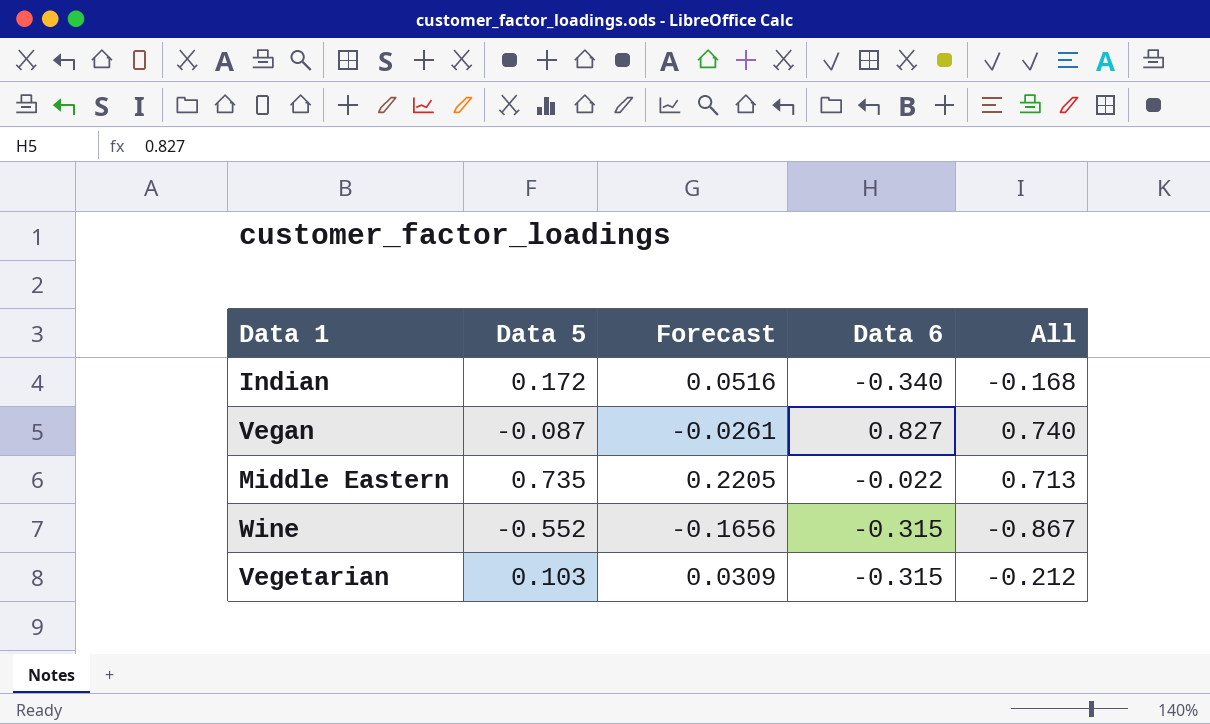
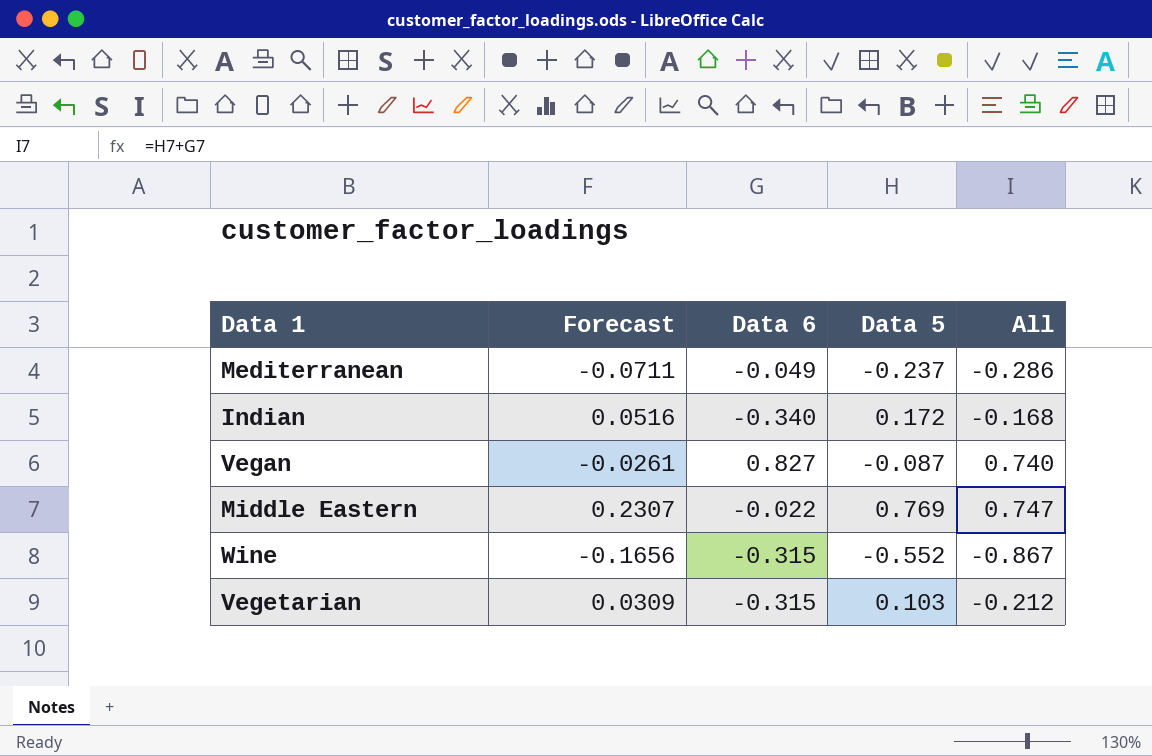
column Data 5 | position: 2 -> 4
row Mediterranean: none -> -0.0711 | -0.049 | -0.237 | -0.286
Middle Eastern | Forecast: 0.2205 -> 0.2307
Middle Eastern | Data 5: 0.735 -> 0.769
Middle Eastern | All: 0.713 -> 0.747

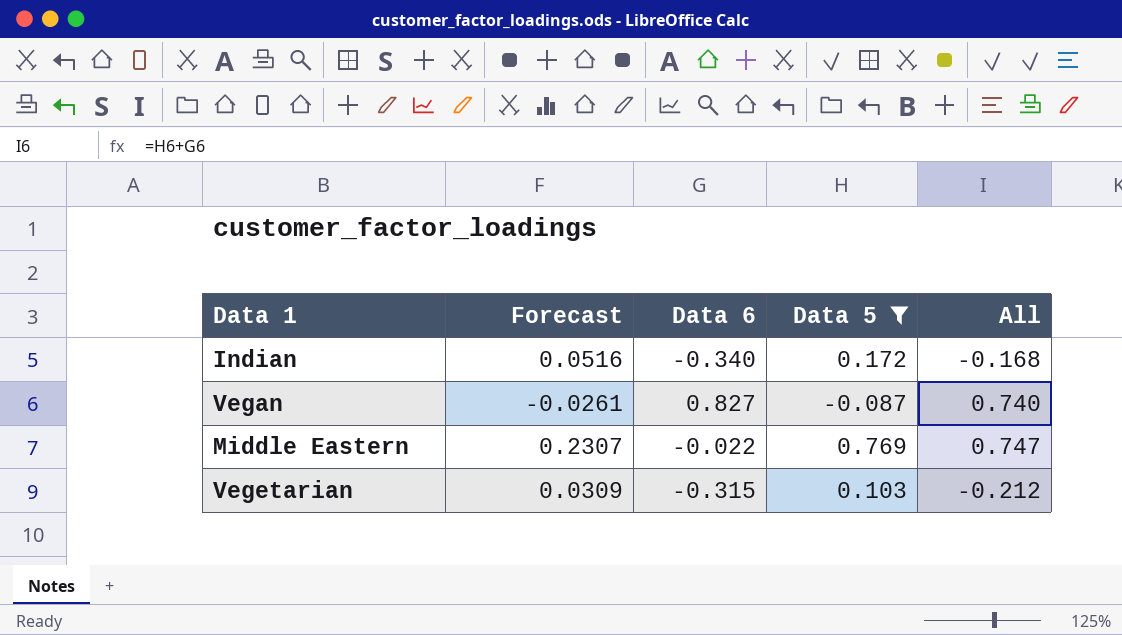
filter: none -> Data 5 >= -0.087

